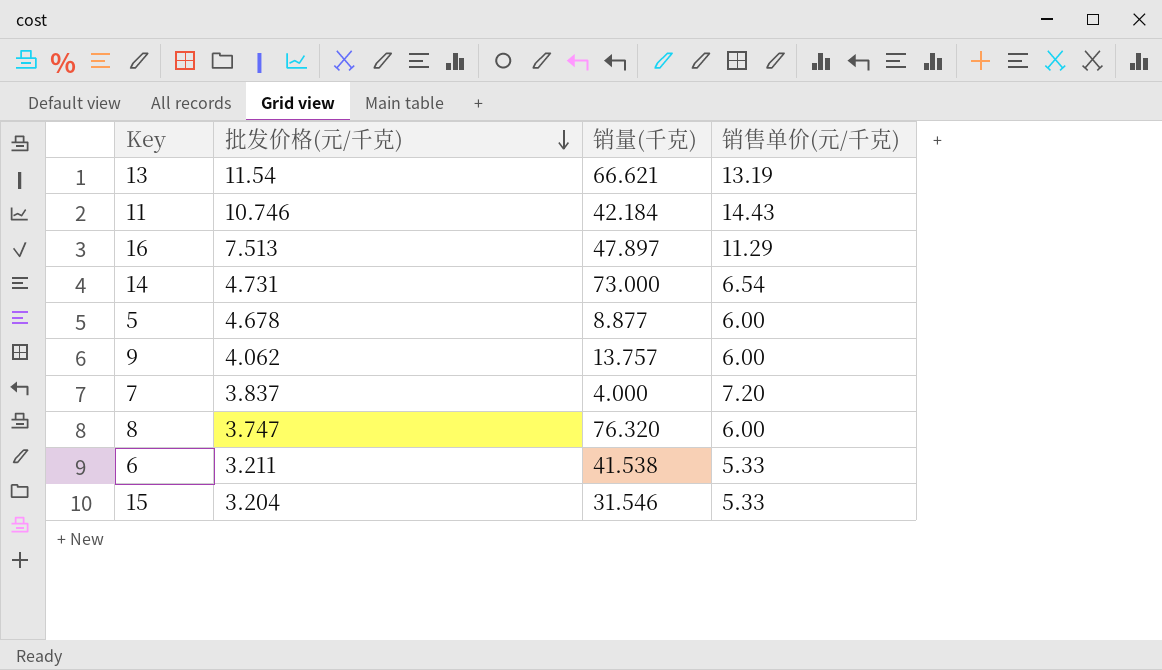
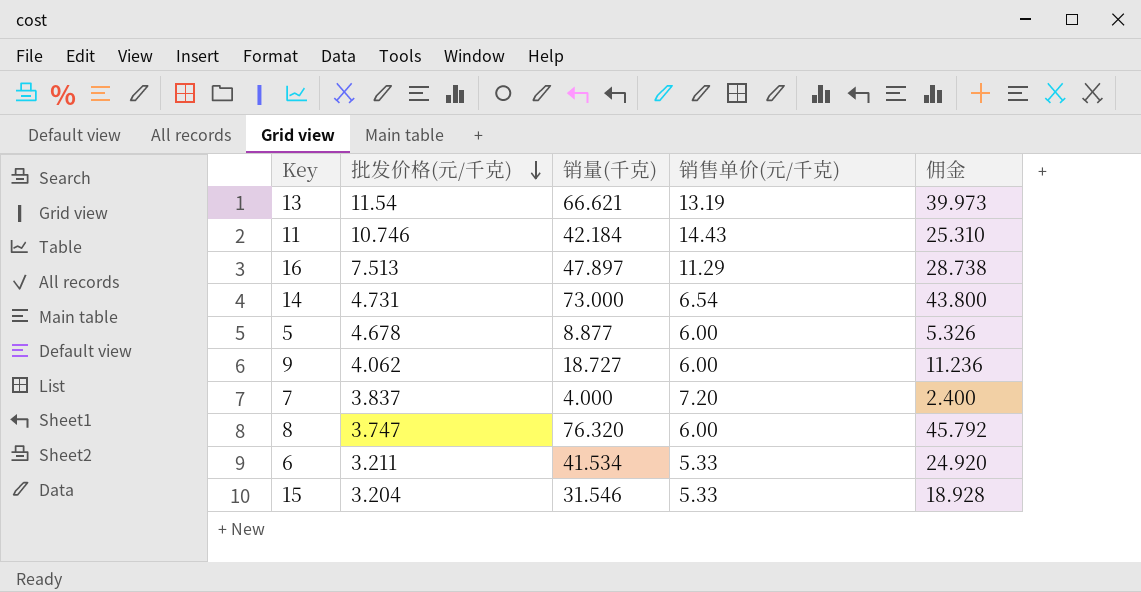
column 佣金 | formula: none -> [销量(千克)] * 0.6
9 | 销量(千克): 13.757 -> 18.727
6 | 销量(千克): 41.538 -> 41.534

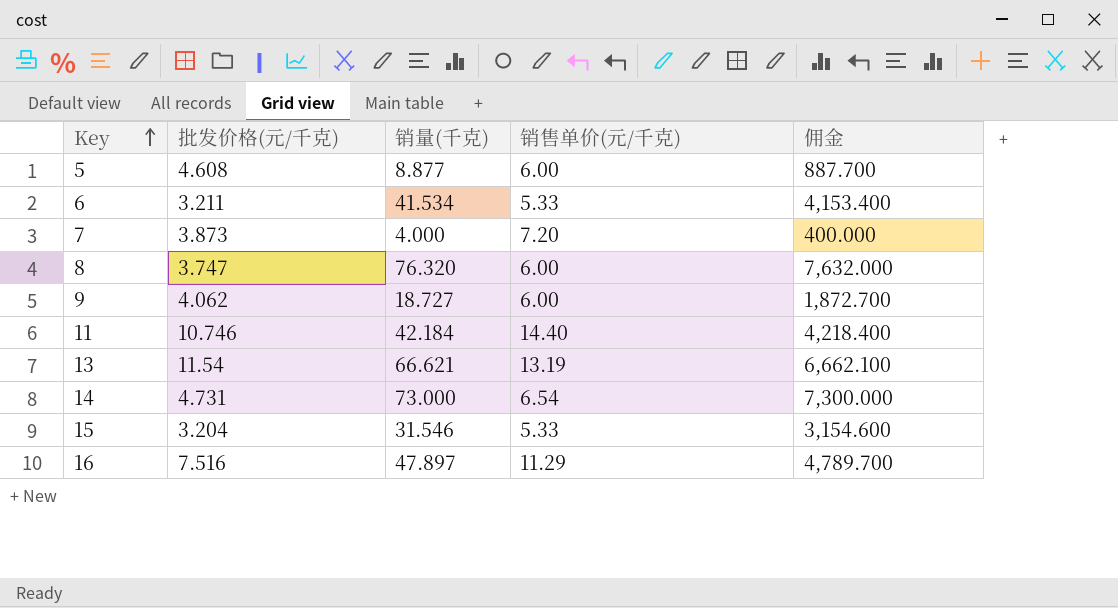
row order: 批发价格(元/千克) descending -> Key ascending
column 佣金 | formula: [销量(千克)] * 0.6 -> [销量(千克)] * 100
5 | 批发价格(元/千克): 4.678 -> 4.608
7 | 批发价格(元/千克): 3.837 -> 3.873
11 | 销售单价(元/千克): 14.43 -> 14.40
16 | 批发价格(元/千克): 7.513 -> 7.516

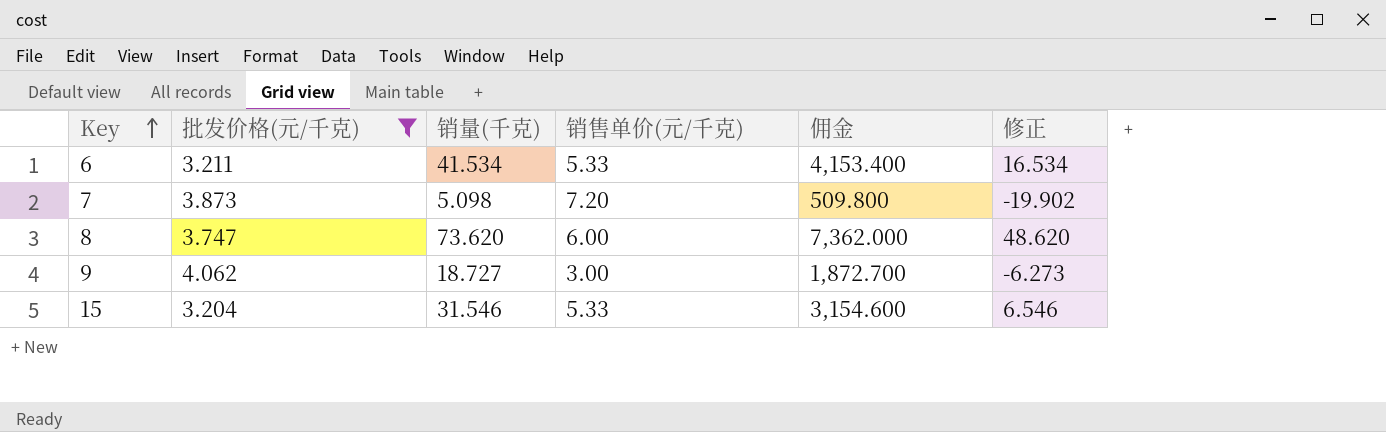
filter: none -> 批发价格(元/千克) <= 4.062
column 修正 | formula: none -> [销量(千克)] - 25
7 | 销量(千克): 4.000 -> 5.098
7 | 佣金: 400.000 -> 509.800
8 | 销量(千克): 76.320 -> 73.620
8 | 佣金: 7,632.000 -> 7,362.000
9 | 销售单价(元/千克): 6.00 -> 3.00

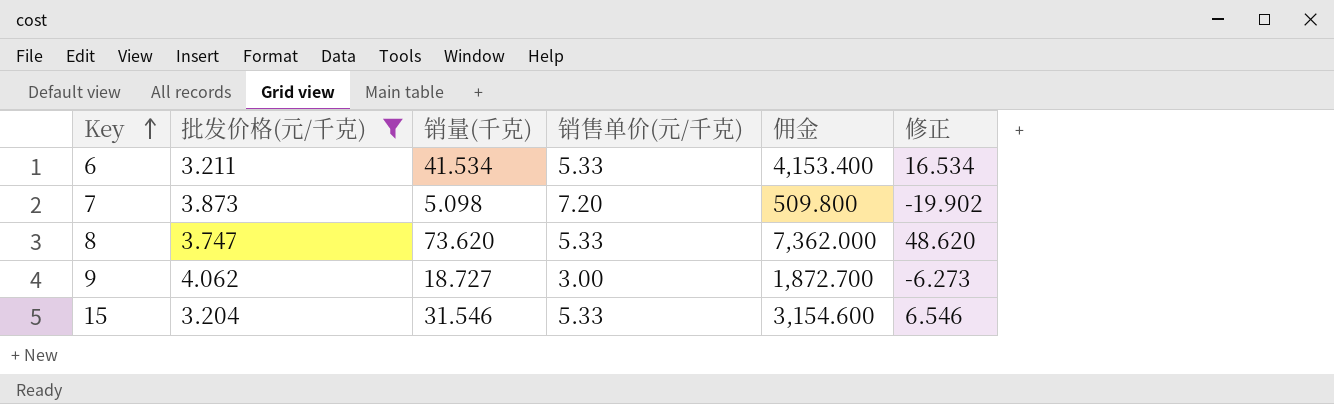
8 | 销售单价(元/千克): 6.00 -> 5.33

